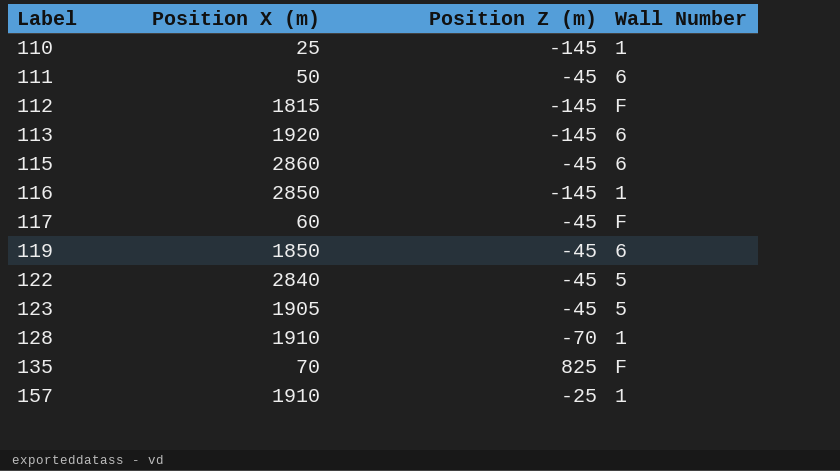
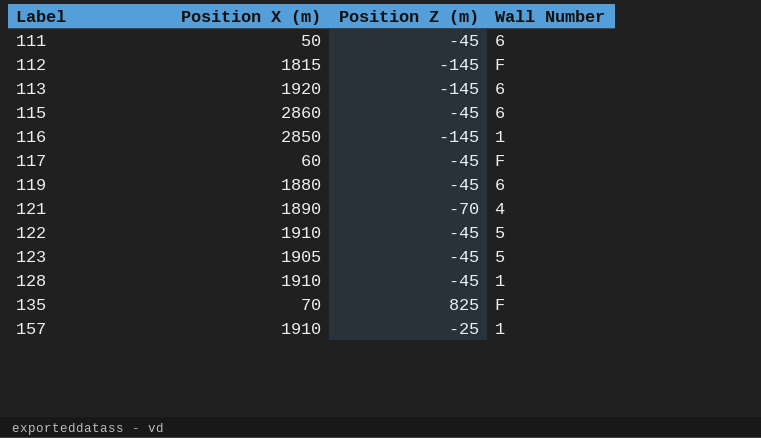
row 110: 25 | -145 | 1 -> none
119 | Position X (m): 1850 -> 1880
row 121: none -> 1890 | -70 | 4
122 | Position X (m): 2840 -> 1910
128 | Position Z (m): -70 -> -45

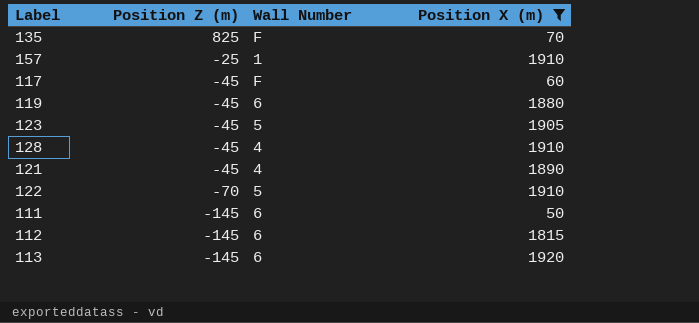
filter: none -> Position X (m) <= 1920
row order: Label ascending -> Position Z (m) descending
column Position X (m) | position: 2 -> 4
128 | Wall Number: 1 -> 4
121 | Position Z (m): -70 -> -45
122 | Position Z (m): -45 -> -70
111 | Position Z (m): -45 -> -145
112 | Wall Number: F -> 6

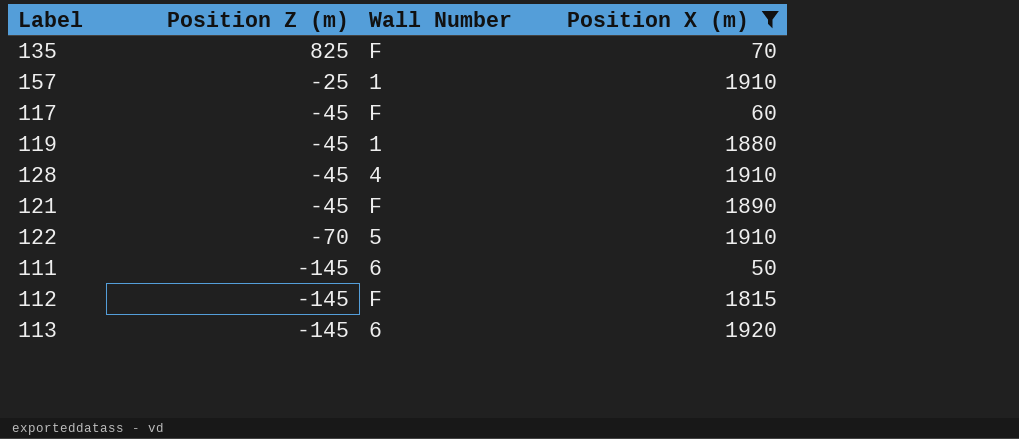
row 123: -45 | 5 | 1905 -> none
119 | Wall Number: 6 -> 1
121 | Wall Number: 4 -> F
112 | Wall Number: 6 -> F

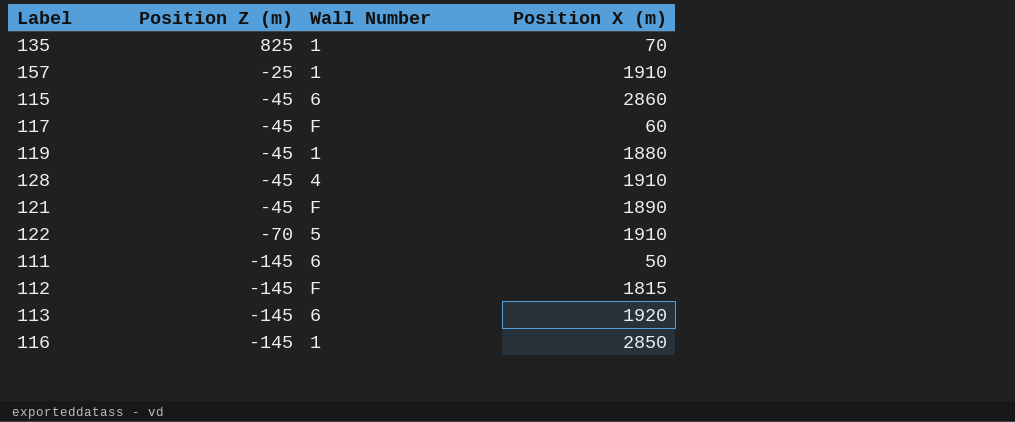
filter: Position X (m) <= 1920 -> none
135 | Wall Number: F -> 1

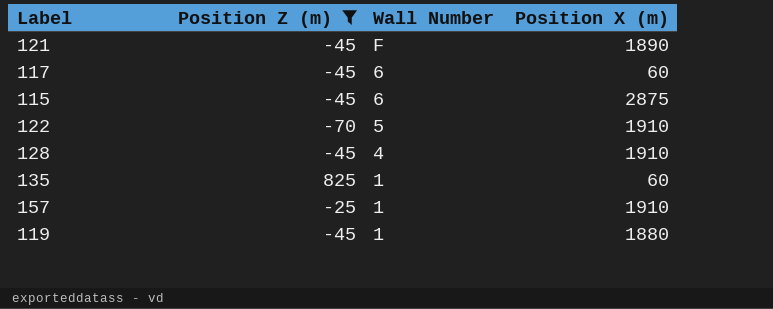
filter: none -> Position Z (m) != -145
row order: Position Z (m) descending -> Wall Number descending
117 | Wall Number: F -> 6
115 | Position X (m): 2860 -> 2875
135 | Position X (m): 70 -> 60

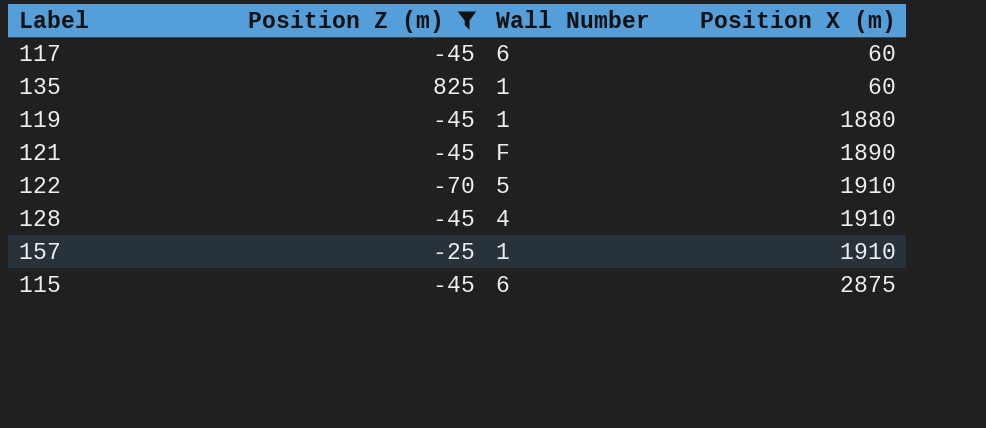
row order: Wall Number descending -> Position X (m) ascending

